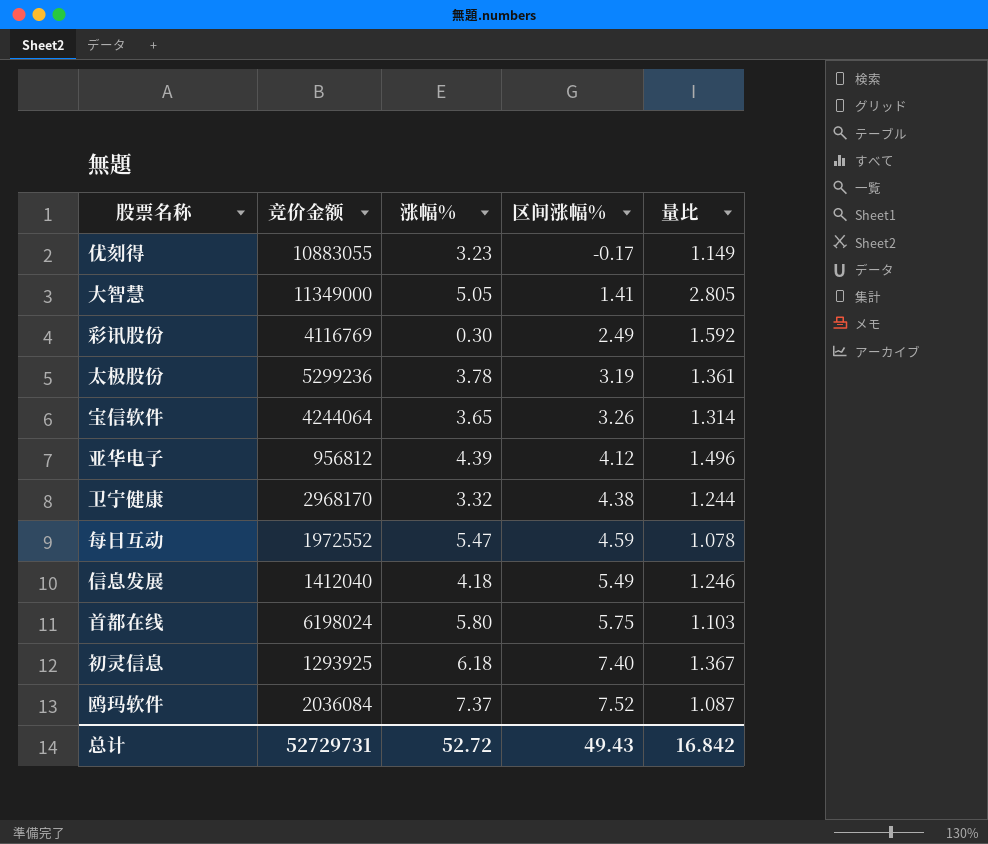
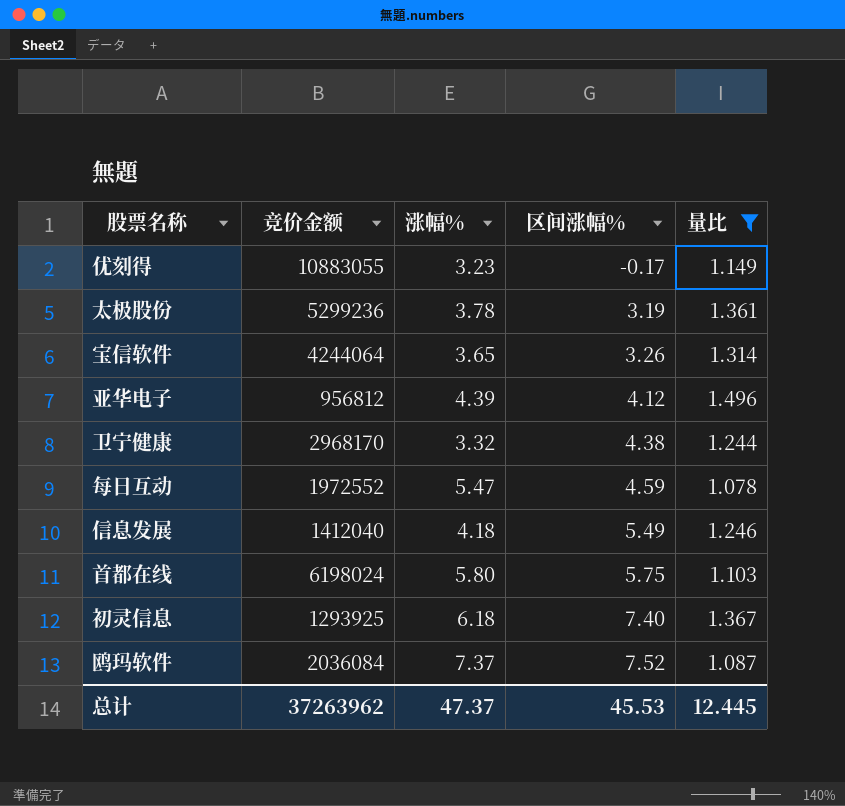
filter: none -> 量比 <= 1.496
总计 | 竞价金额: 52729731 -> 37263962
总计 | 涨幅%: 52.72 -> 47.37
总计 | 区间涨幅%: 49.43 -> 45.53
总计 | 量比: 16.842 -> 12.445

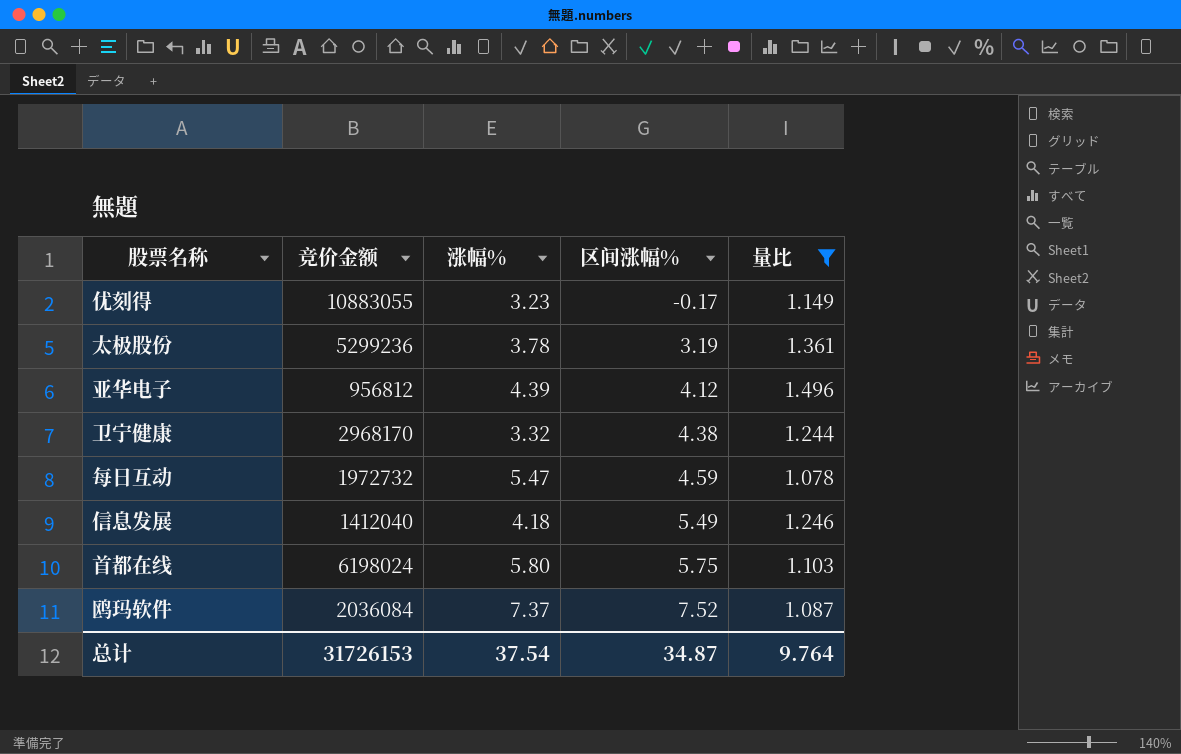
row 宝信软件: 4244064 | 3.65 | 3.26 | 1.314 -> none
row 初灵信息: 1293925 | 6.18 | 7.40 | 1.367 -> none
每日互动 | 竞价金额: 1972552 -> 1972732
总计 | 竞价金额: 37263962 -> 31726153
总计 | 涨幅%: 47.37 -> 37.54
总计 | 区间涨幅%: 45.53 -> 34.87
总计 | 量比: 12.445 -> 9.764

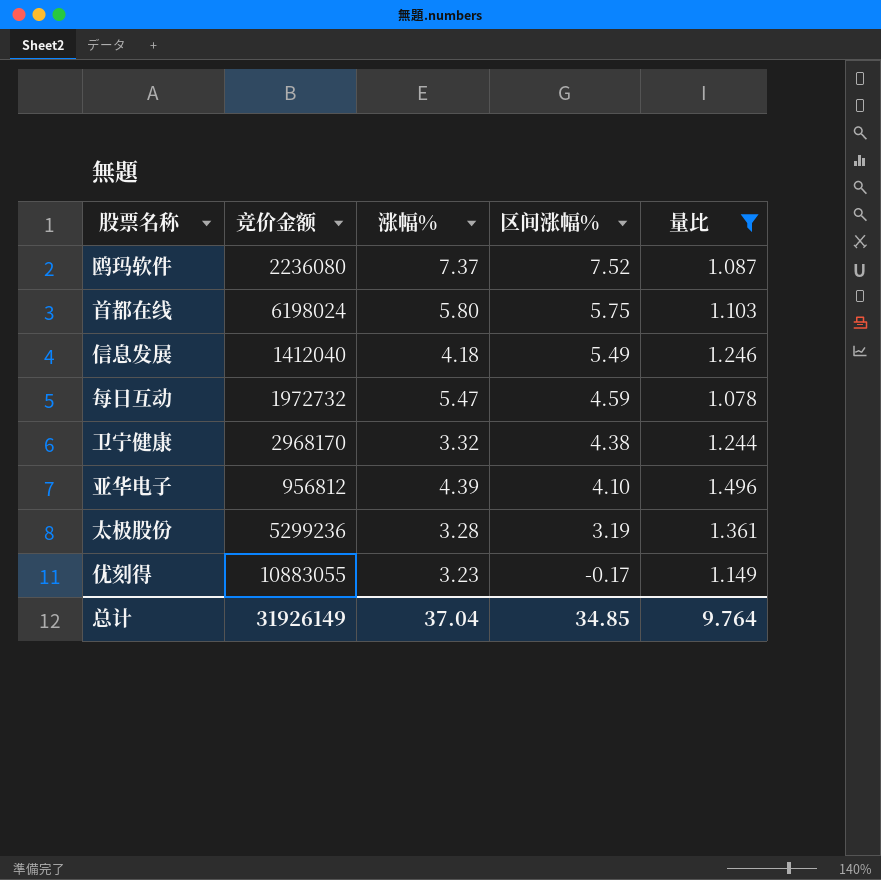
row order: 区间涨幅% ascending -> 区间涨幅% descending
鸥玛软件 | 竞价金额: 2036084 -> 2236080
亚华电子 | 区间涨幅%: 4.12 -> 4.10
太极股份 | 涨幅%: 3.78 -> 3.28
总计 | 竞价金额: 31726153 -> 31926149
总计 | 涨幅%: 37.54 -> 37.04
总计 | 区间涨幅%: 34.87 -> 34.85

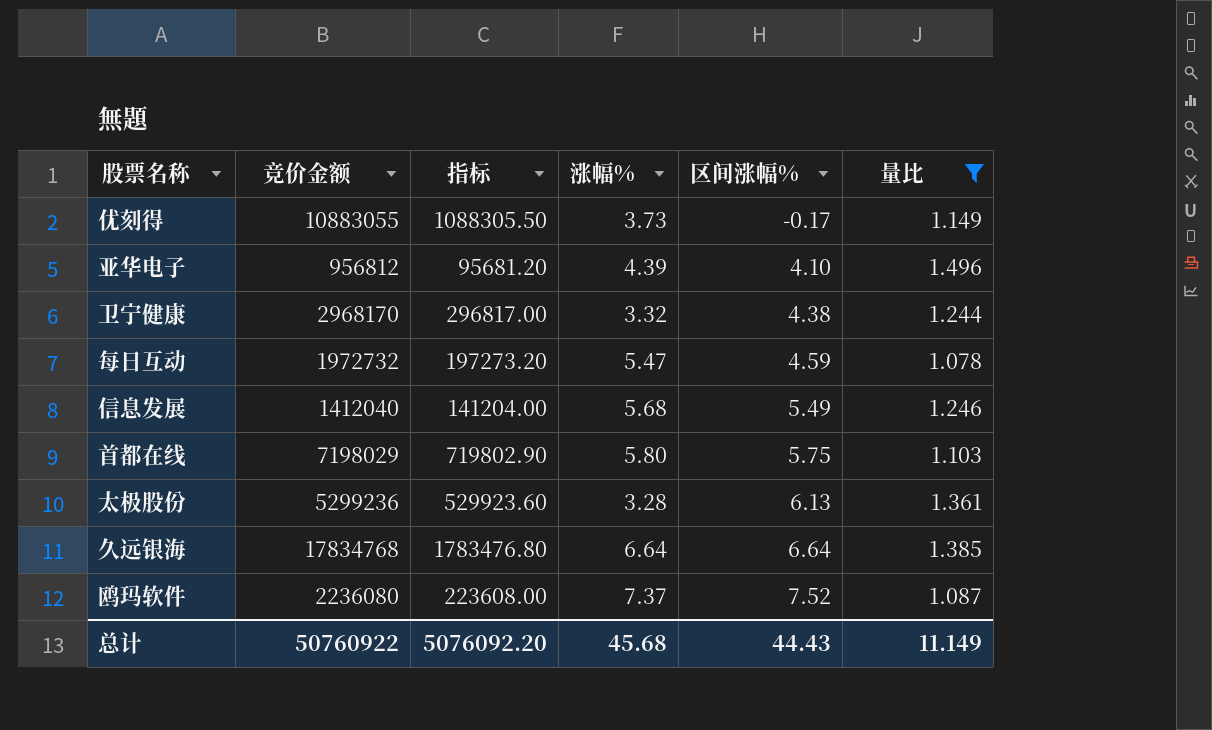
row order: 区间涨幅% descending -> 区间涨幅% ascending
column 指标 | formula: none -> [竞价金额] * 0.1
优刻得 | 涨幅%: 3.23 -> 3.73
信息发展 | 涨幅%: 4.18 -> 5.68
首都在线 | 竞价金额: 6198024 -> 7198029
太极股份 | 区间涨幅%: 3.19 -> 6.13
row 久远银海: none -> 17834768 | 1783476.80 | 6.64 | 6.64 | 1.385
总计 | 竞价金额: 31926149 -> 50760922
总计 | 涨幅%: 37.04 -> 45.68
总计 | 区间涨幅%: 34.85 -> 44.43
总计 | 量比: 9.764 -> 11.149

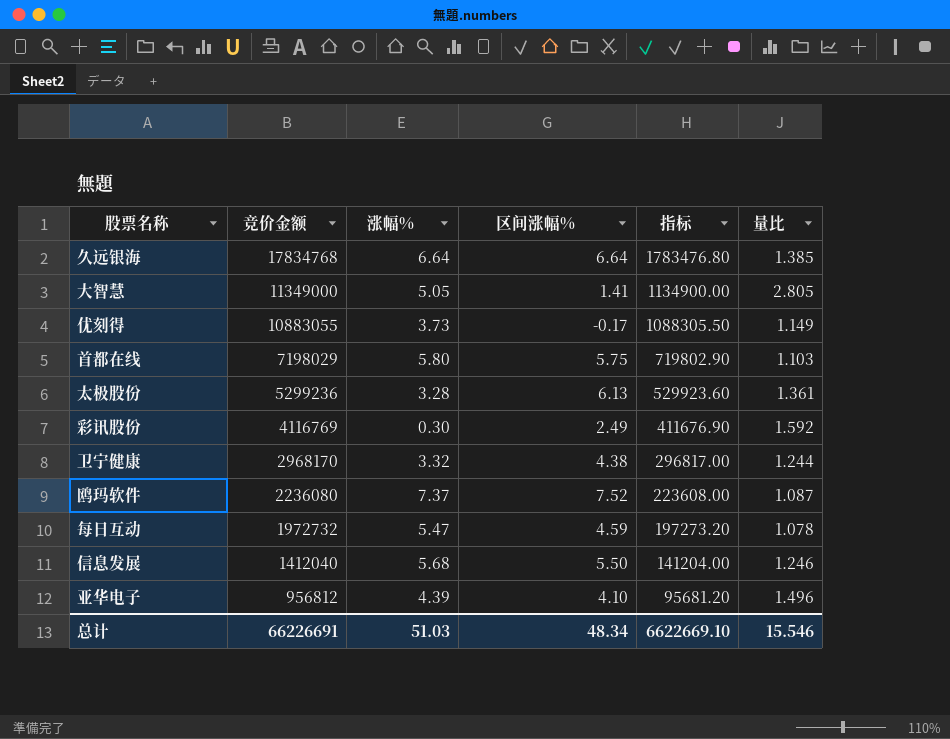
filter: 量比 <= 1.496 -> none
row order: 区间涨幅% ascending -> 竞价金额 descending
column 指标 | position: 3 -> 5
信息发展 | 区间涨幅%: 5.49 -> 5.50
总计 | 竞价金额: 50760922 -> 66226691
总计 | 涨幅%: 45.68 -> 51.03
总计 | 区间涨幅%: 44.43 -> 48.34
总计 | 指标: 5076092.20 -> 6622669.10
总计 | 量比: 11.149 -> 15.546

